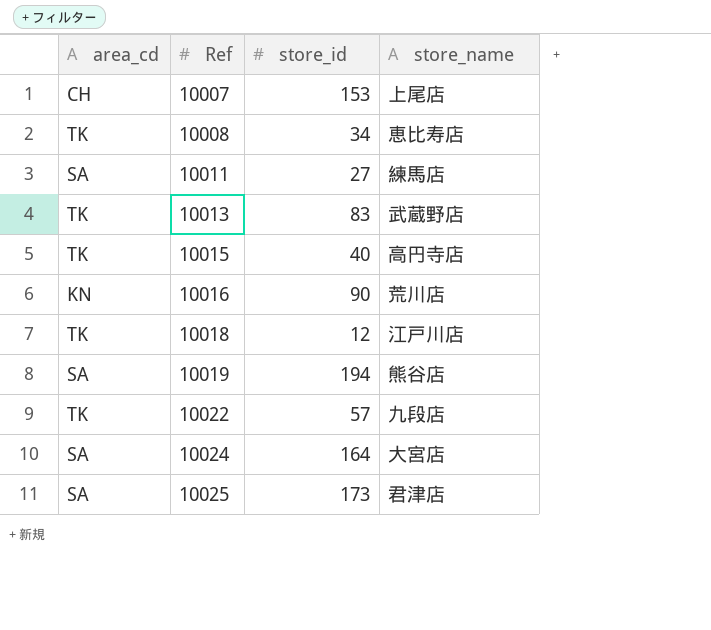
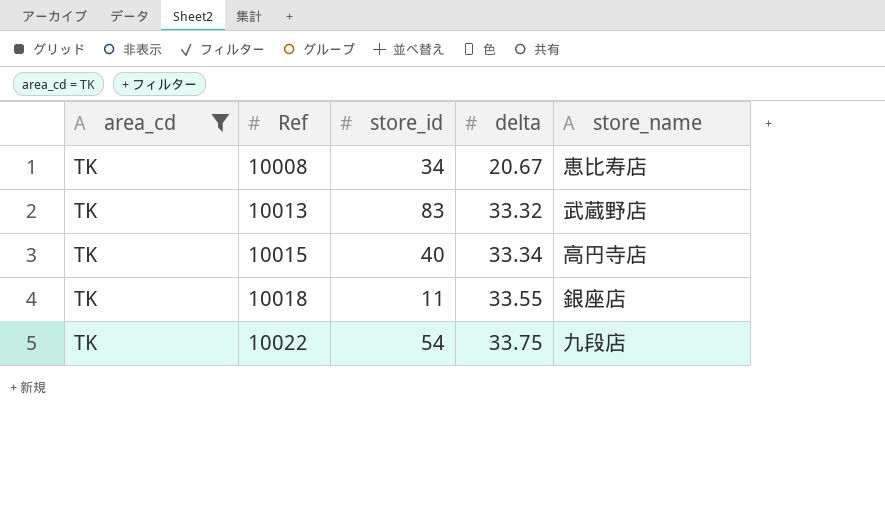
filter: none -> area_cd = TK
column delta | position: none -> 4
10018 | store_id: 12 -> 11
10018 | store_name: 江戸川店 -> 銀座店
10022 | store_id: 57 -> 54

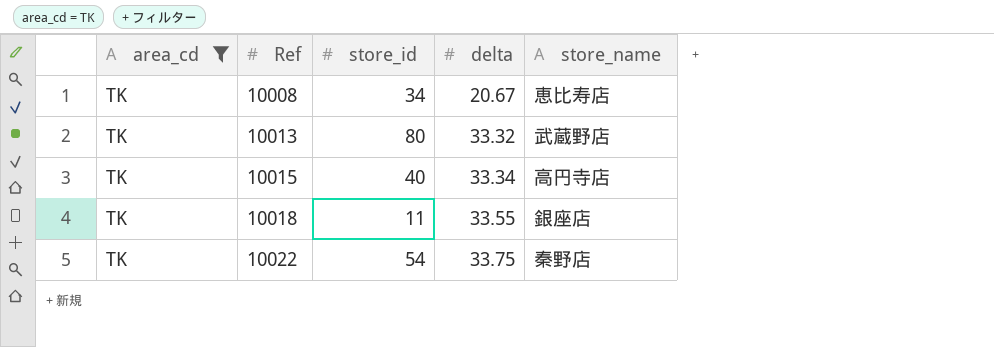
10013 | store_id: 83 -> 80
10022 | store_name: 九段店 -> 秦野店

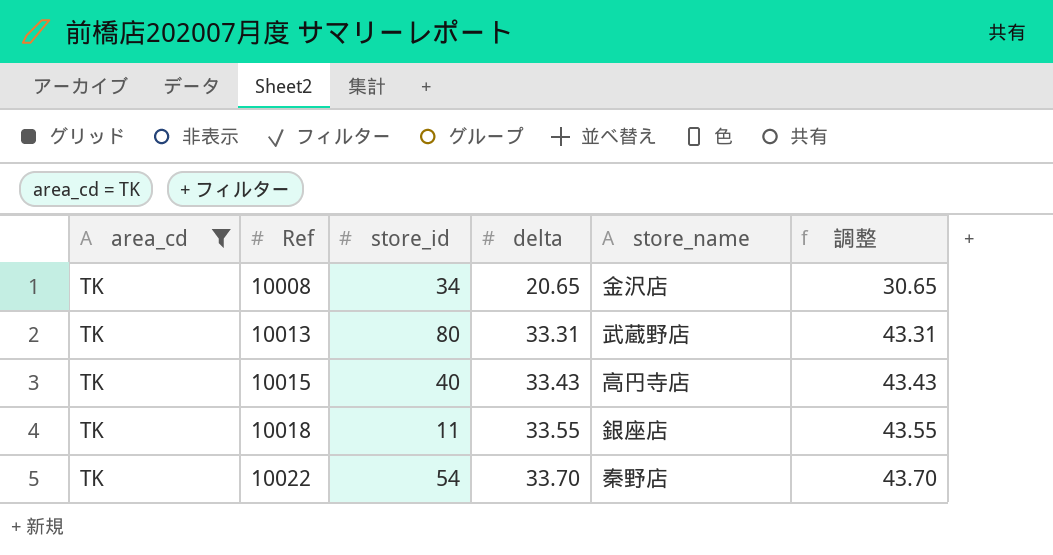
column 調整 | formula: none -> [delta] + 10
10008 | delta: 20.67 -> 20.65
10008 | store_name: 恵比寿店 -> 金沢店
10013 | delta: 33.32 -> 33.31
10015 | delta: 33.34 -> 33.43
10022 | delta: 33.75 -> 33.70

